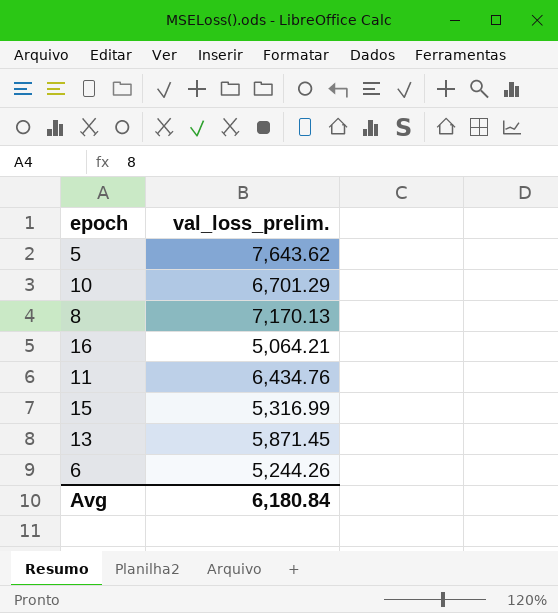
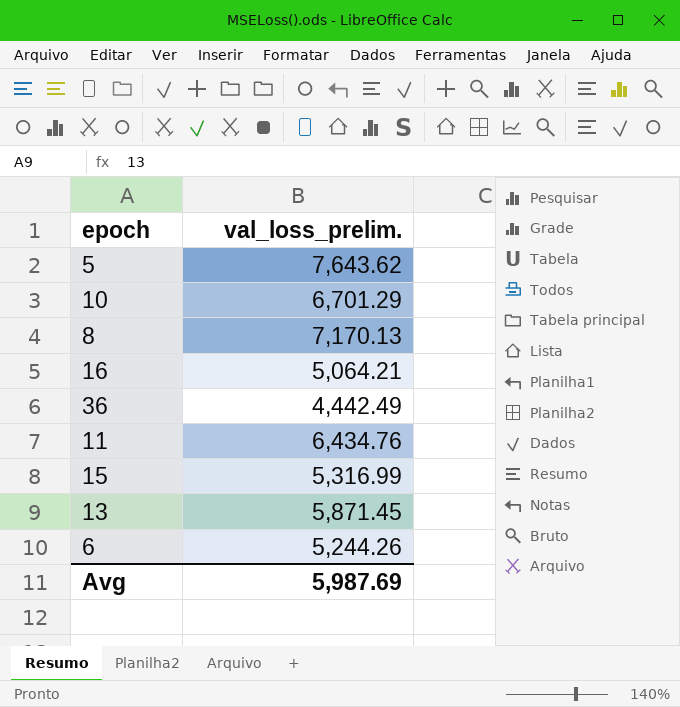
row 36: none -> 4,442.49
Avg | val_loss_prelim.: 6,180.84 -> 5,987.69

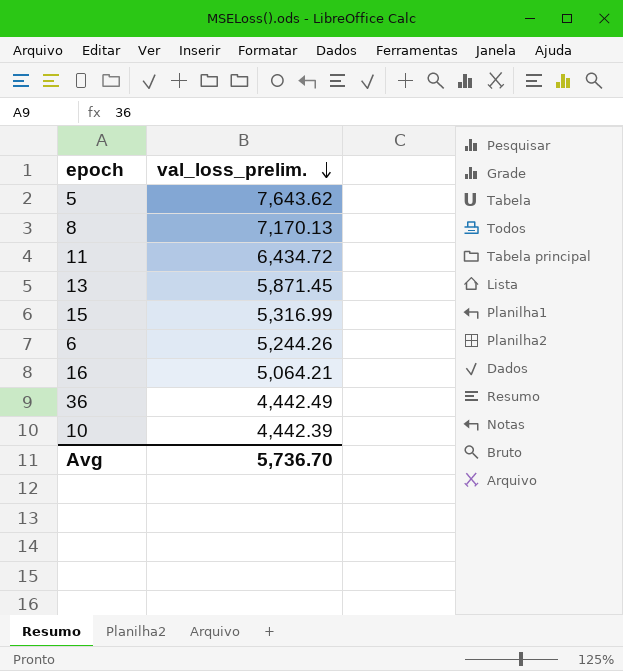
row order: none -> val_loss_prelim. descending
11 | val_loss_prelim.: 6,434.76 -> 6,434.72
10 | val_loss_prelim.: 6,701.29 -> 4,442.39
Avg | val_loss_prelim.: 5,987.69 -> 5,736.70

